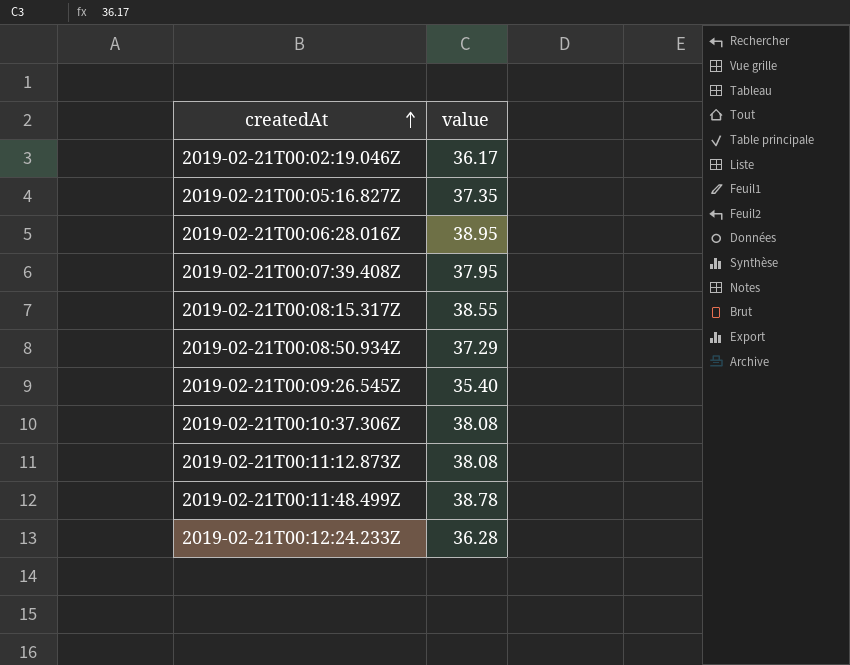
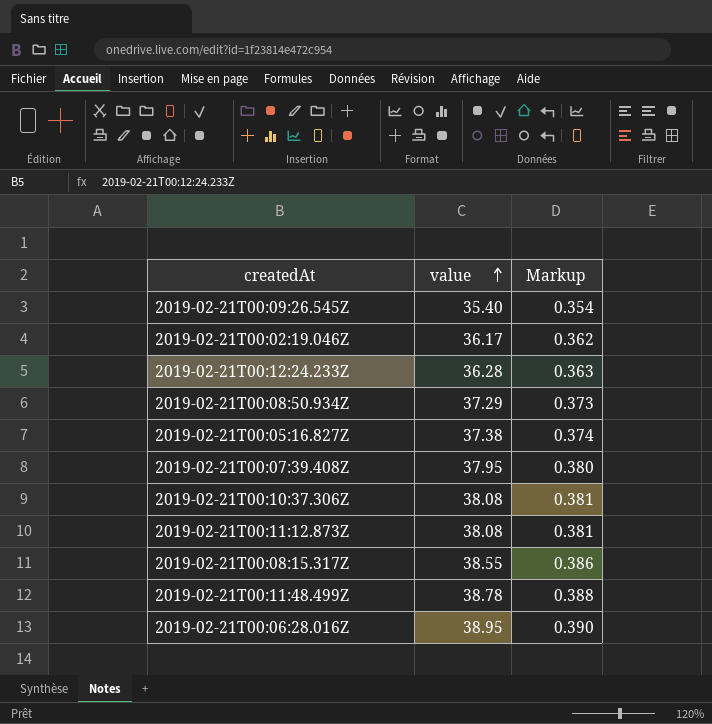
row order: createdAt ascending -> value ascending
column Markup | formula: none -> [value] * 0.01
2019-02-21T00:05:16.827Z | value: 37.35 -> 37.38

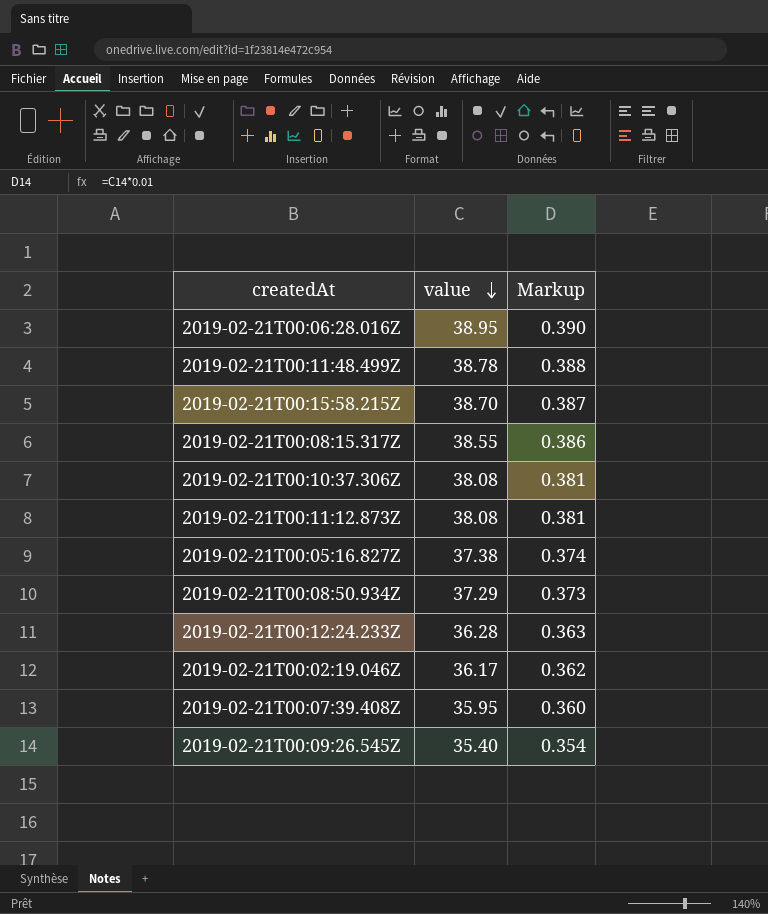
row order: value ascending -> value descending
row 2019-02-21T00:15:58.215Z: none -> 38.70 | 0.387
2019-02-21T00:07:39.408Z | value: 37.95 -> 35.95
2019-02-21T00:07:39.408Z | Markup: 0.380 -> 0.360

